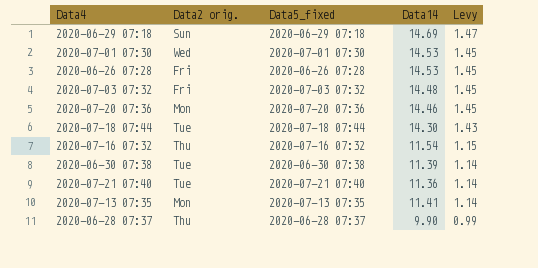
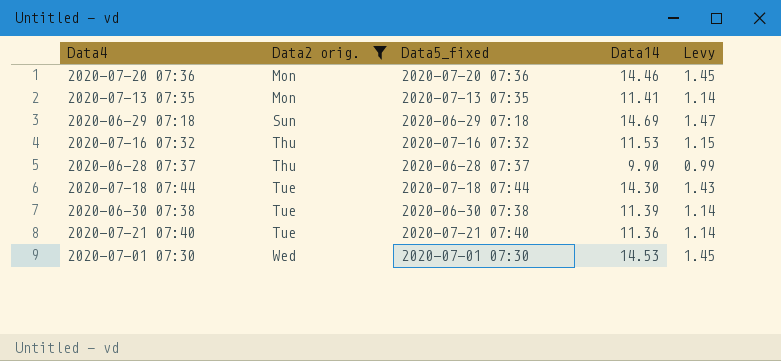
filter: none -> Data2 orig. != Fri
row order: Levy descending -> Data2 orig. ascending
2020-07-16 07:32 | Data14: 11.54 -> 11.53

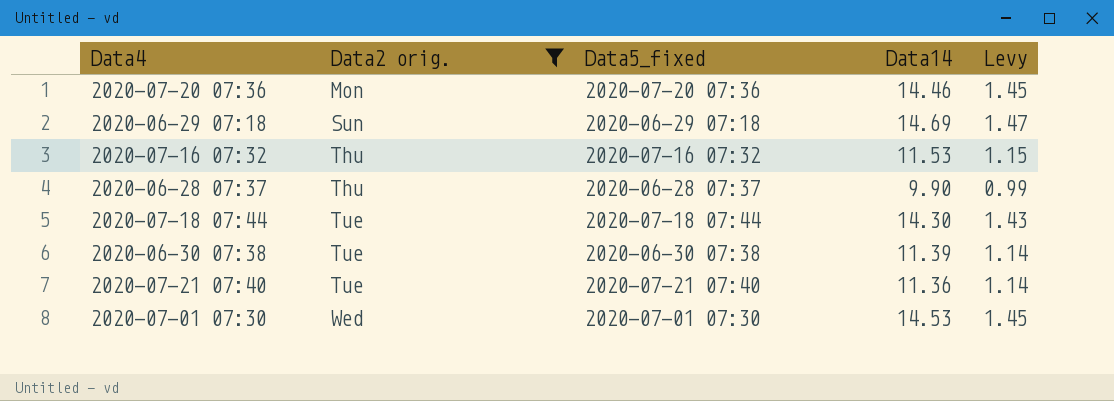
row 2020-07-13 07:35: Mon | 2020-07-13 07:35 | 11.41 | 1.14 -> none

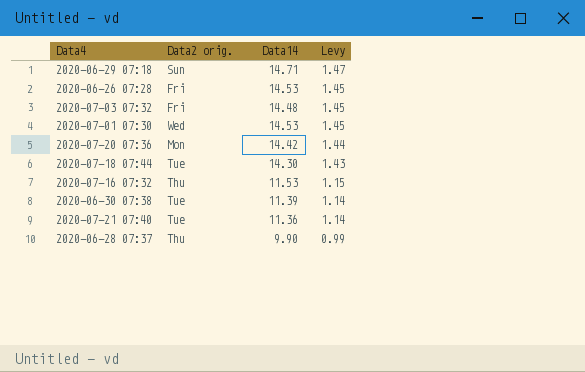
filter: Data2 orig. != Fri -> none
row order: Data2 orig. ascending -> Levy descending
column Data5_fixed | position: 3 -> none
2020-06-29 07:18 | Data14: 14.69 -> 14.71
2020-07-20 07:36 | Data14: 14.46 -> 14.42
2020-07-20 07:36 | Levy: 1.45 -> 1.44

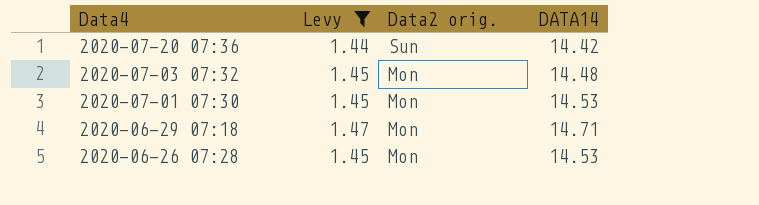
filter: none -> Levy >= 1.44
row order: Levy descending -> Data4 descending
column Levy | position: 4 -> 2
column name: Data14 -> DATA14
2020-07-20 07:36 | Data2 orig.: Mon -> Sun
2020-07-03 07:32 | Data2 orig.: Fri -> Mon
2020-07-01 07:30 | Data2 orig.: Wed -> Mon
2020-06-29 07:18 | Data2 orig.: Sun -> Mon
2020-06-26 07:28 | Data2 orig.: Fri -> Mon

